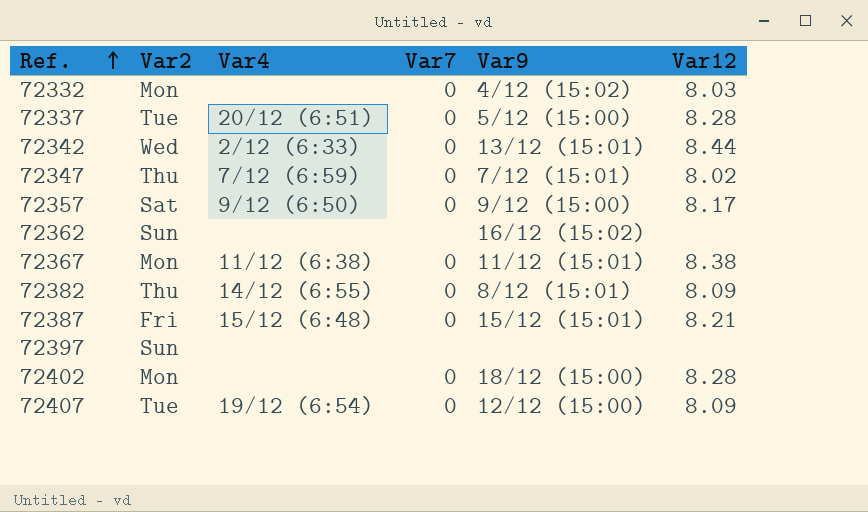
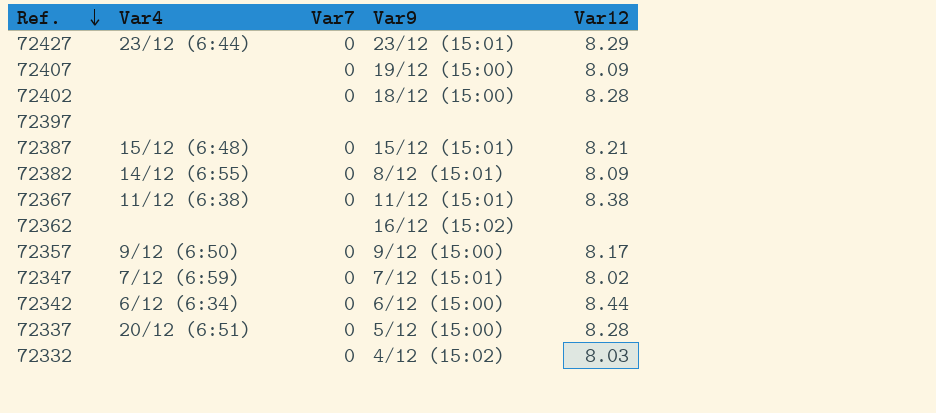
row order: Ref. ascending -> Ref. descending
column Var2 | position: 2 -> none
row 72427: none -> 23/12 (6:44) | 0 | 23/12 (15:01) | 8.29
72407 | Var4: 19/12 (6:54) -> none
72407 | Var9: 12/12 (15:00) -> 19/12 (15:00)
72342 | Var4: 2/12 (6:33) -> 6/12 (6:34)
72342 | Var9: 13/12 (15:01) -> 6/12 (15:00)

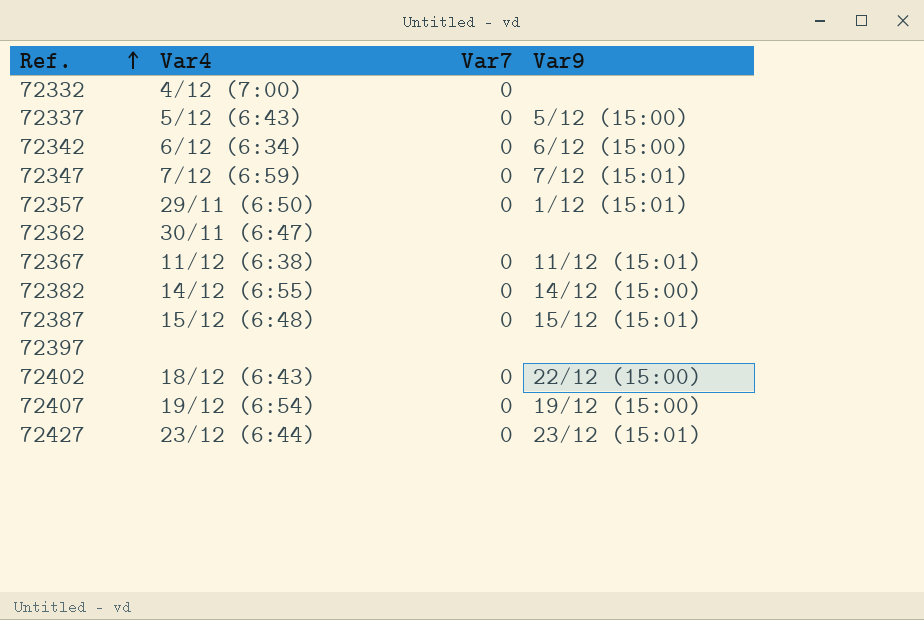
row order: Ref. descending -> Ref. ascending
column Var12 | position: 5 -> none
72332 | Var4: none -> 4/12 (7:00)
72332 | Var9: 4/12 (15:02) -> none
72337 | Var4: 20/12 (6:51) -> 5/12 (6:43)
72357 | Var4: 9/12 (6:50) -> 29/11 (6:50)
72357 | Var9: 9/12 (15:00) -> 1/12 (15:01)
72362 | Var4: none -> 30/11 (6:47)
72362 | Var9: 16/12 (15:02) -> none
72382 | Var9: 8/12 (15:01) -> 14/12 (15:00)
72402 | Var4: none -> 18/12 (6:43)
72402 | Var9: 18/12 (15:00) -> 22/12 (15:00)
72407 | Var4: none -> 19/12 (6:54)

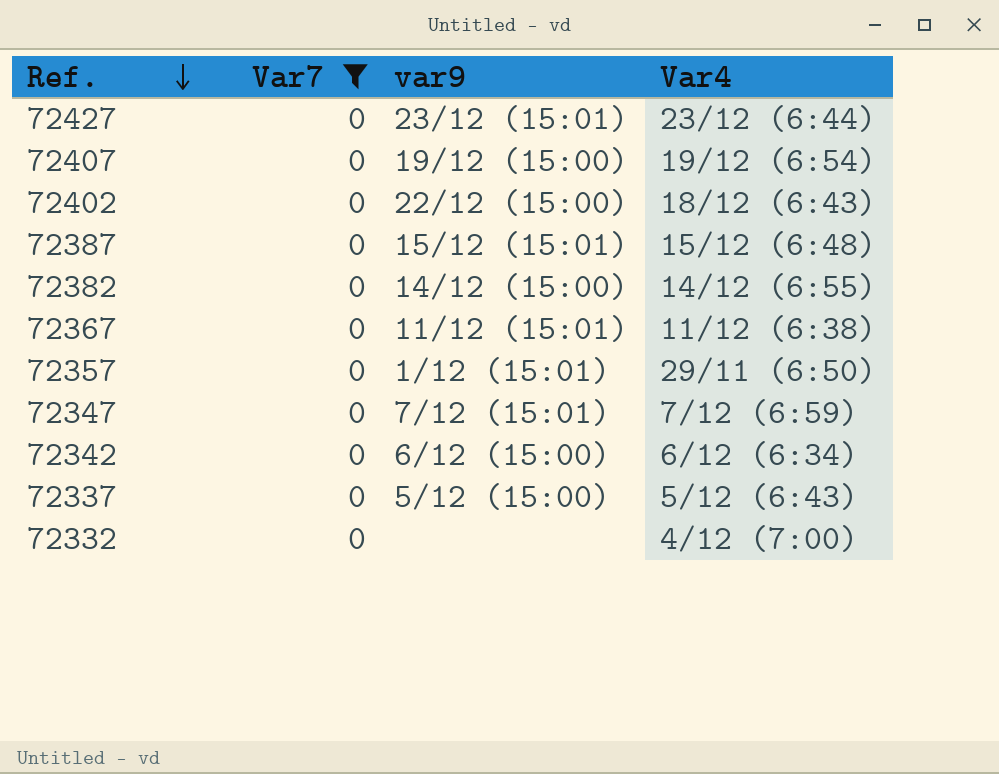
filter: none -> Var7 = 0
row order: Ref. ascending -> Ref. descending
column name: Var9 -> var9
column Var4 | position: 2 -> 4

